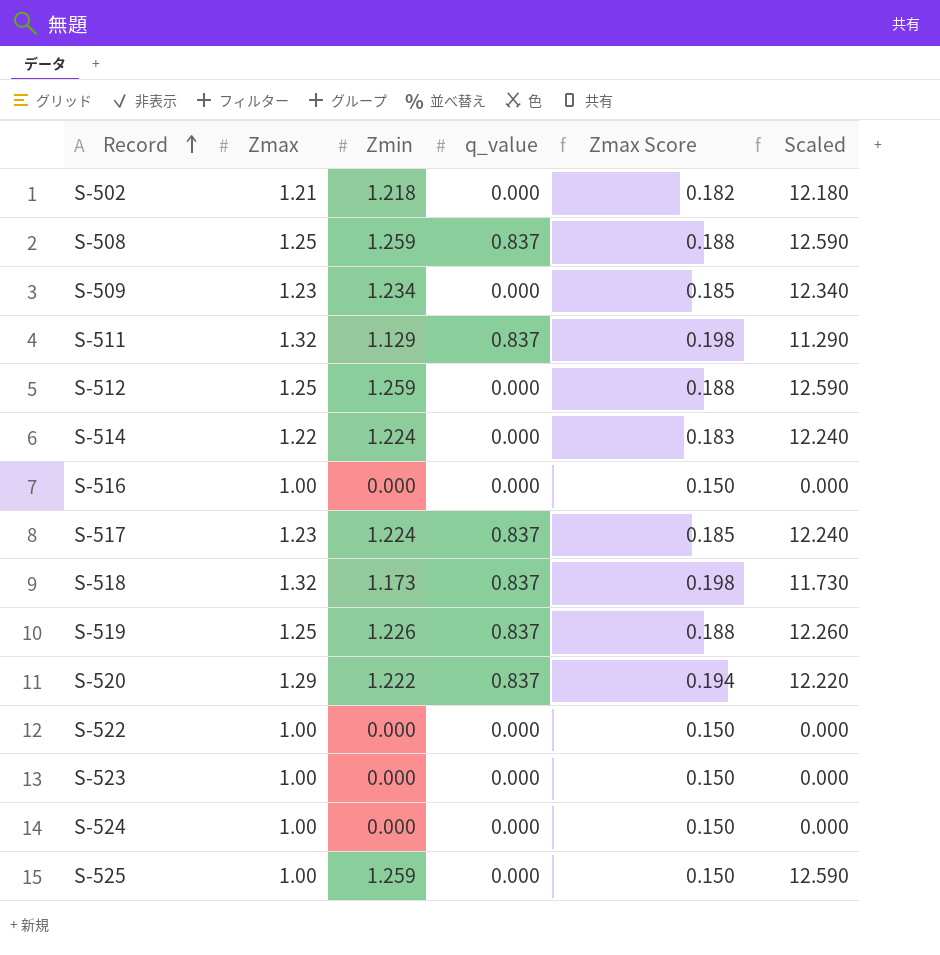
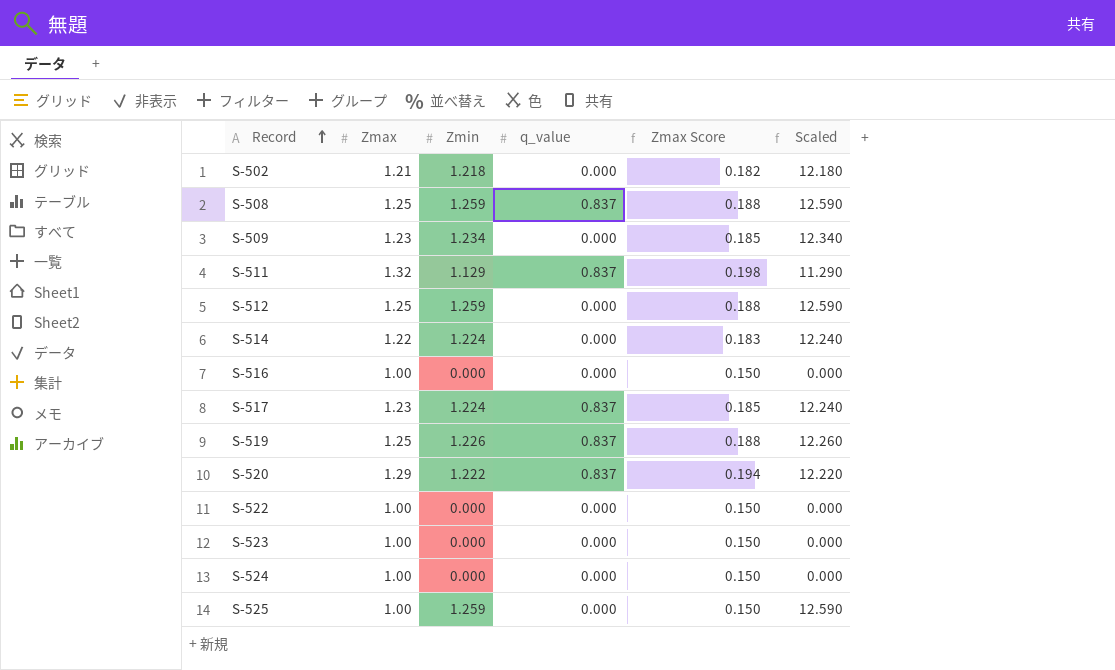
row S-518: 1.32 | 1.173 | 0.837 | 0.198 | 11.730 -> none

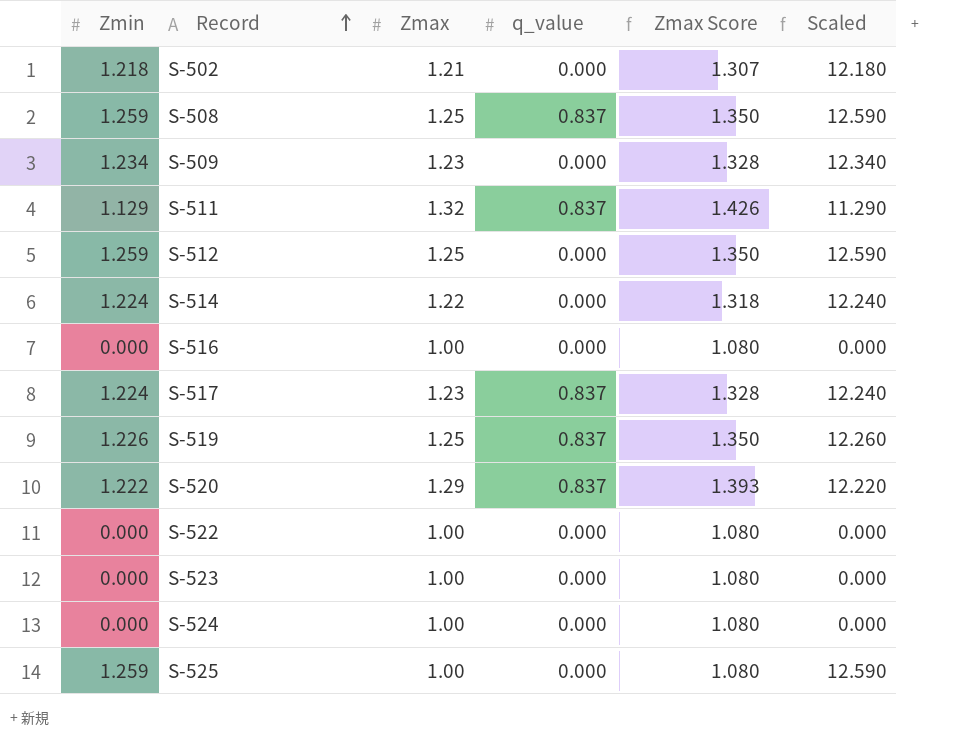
column Zmin | position: 3 -> 1
column Zmax Score | formula: [Zmax] * 0.15 -> [Zmax] * 1.08

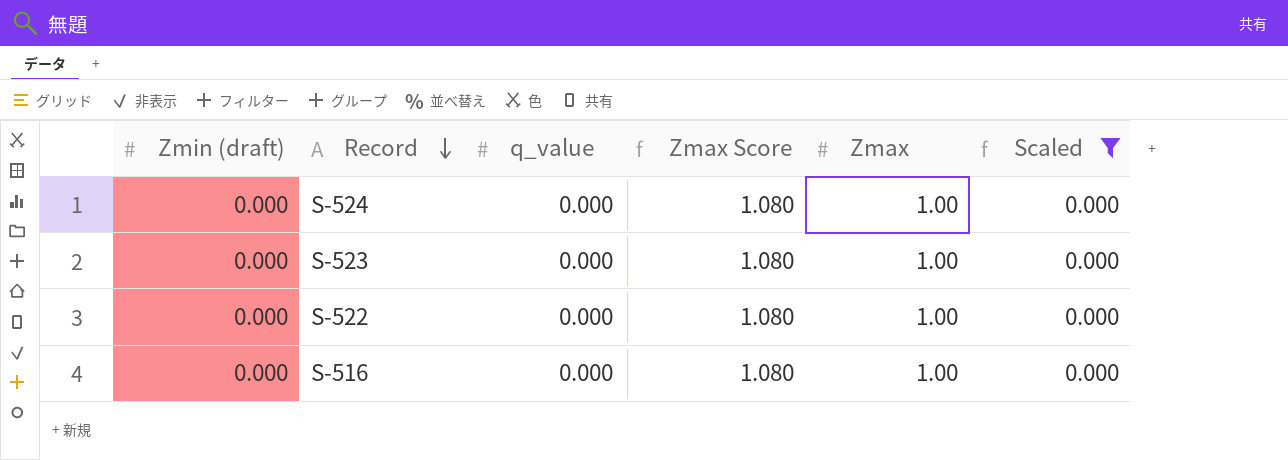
filter: none -> Scaled = 0.000
row order: Record ascending -> Record descending
column name: Zmin -> Zmin (draft)
column Zmax | position: 3 -> 5

